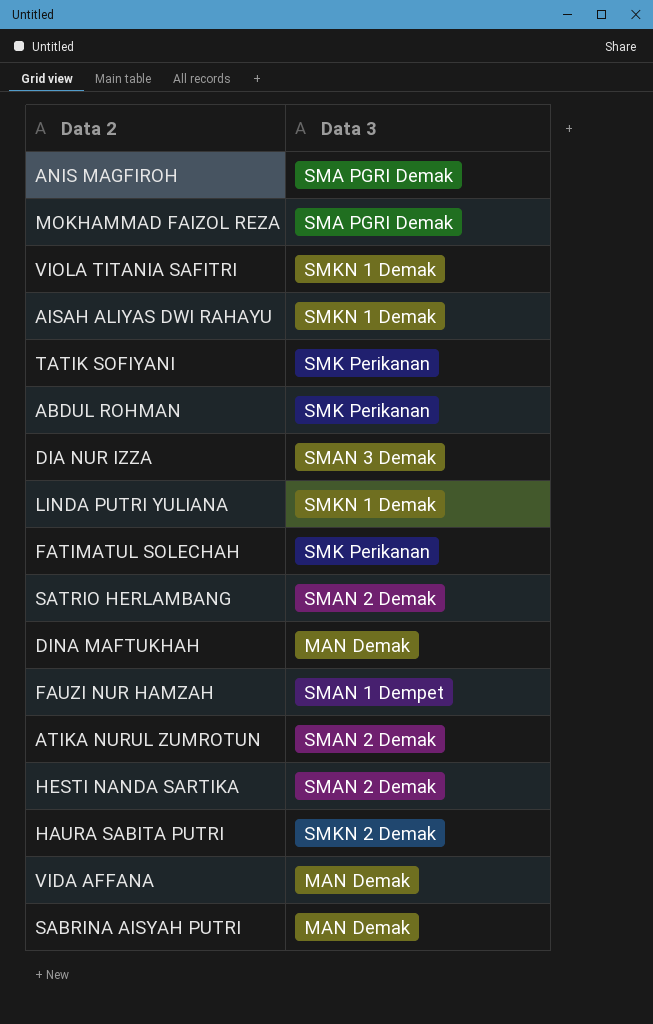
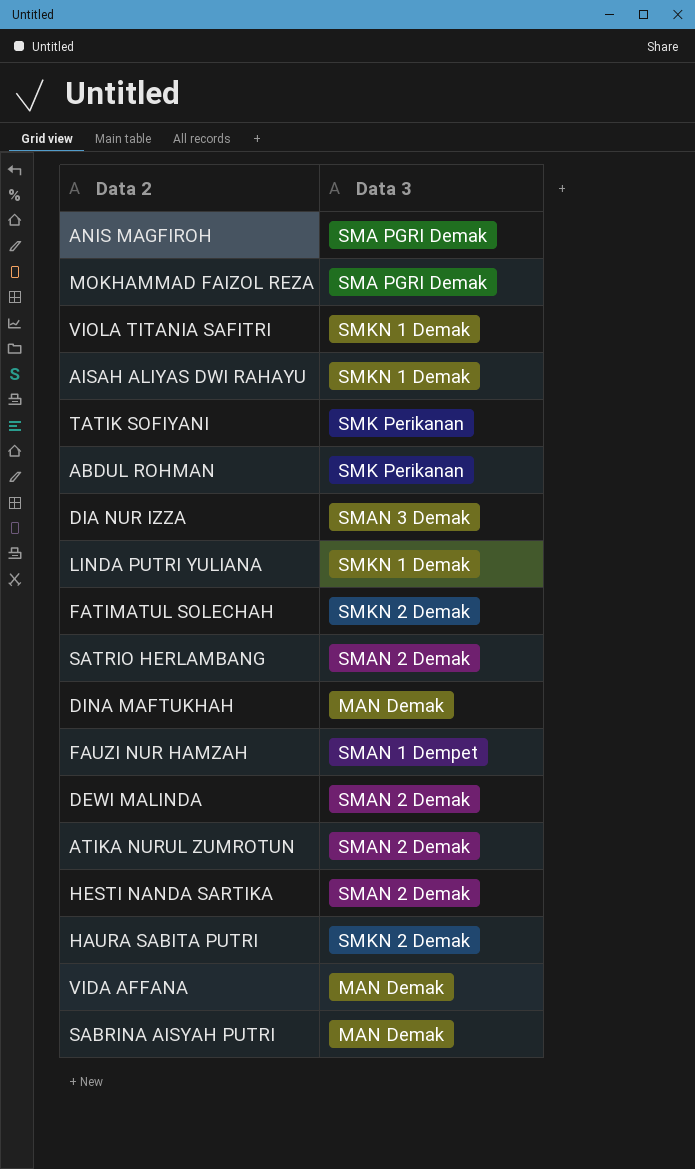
FATIMATUL SOLECHAH | Data 3: SMK Perikanan -> SMKN 2 Demak
row DEWI MALINDA: none -> SMAN 2 Demak

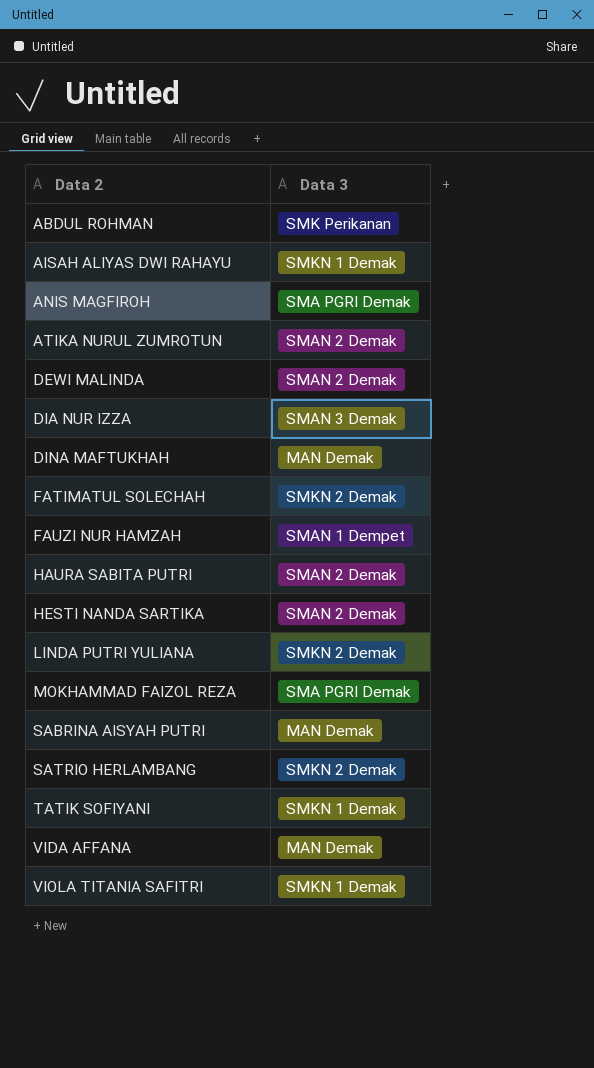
row order: none -> Data 2 ascending
HAURA SABITA PUTRI | Data 3: SMKN 2 Demak -> SMAN 2 Demak
LINDA PUTRI YULIANA | Data 3: SMKN 1 Demak -> SMKN 2 Demak
SATRIO HERLAMBANG | Data 3: SMAN 2 Demak -> SMKN 2 Demak
TATIK SOFIYANI | Data 3: SMK Perikanan -> SMKN 1 Demak

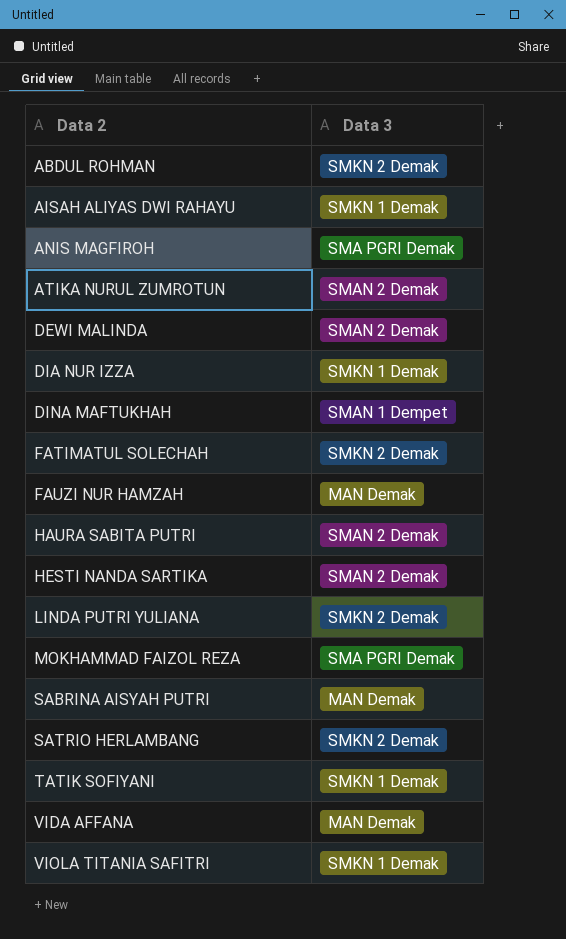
ABDUL ROHMAN | Data 3: SMK Perikanan -> SMKN 2 Demak
DIA NUR IZZA | Data 3: SMAN 3 Demak -> SMKN 1 Demak
DINA MAFTUKHAH | Data 3: MAN Demak -> SMAN 1 Dempet
FAUZI NUR HAMZAH | Data 3: SMAN 1 Dempet -> MAN Demak

